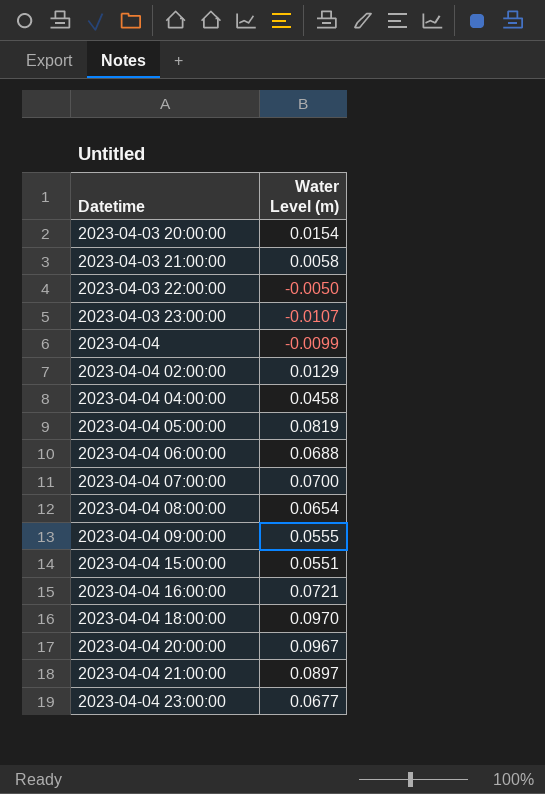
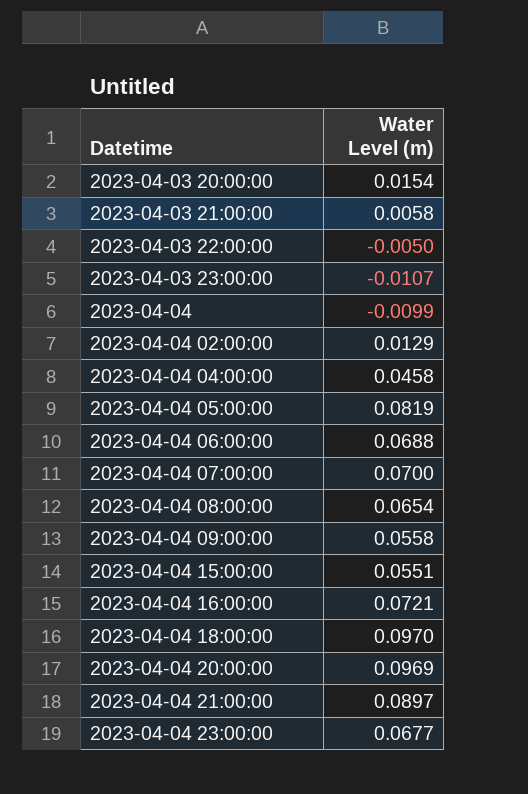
2023-04-04 09:00:00 | Water Level (m): 0.0555 -> 0.0558
2023-04-04 20:00:00 | Water Level (m): 0.0967 -> 0.0969

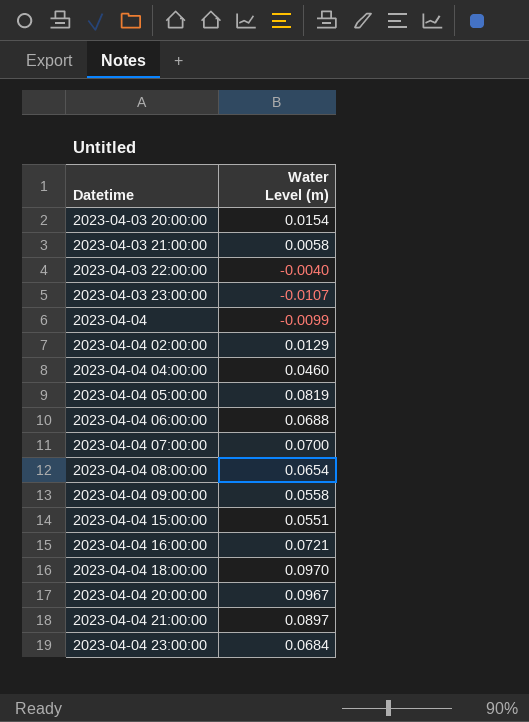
2023-04-03 22:00:00 | Water Level (m): -0.0050 -> -0.0040
2023-04-04 04:00:00 | Water Level (m): 0.0458 -> 0.0460
2023-04-04 20:00:00 | Water Level (m): 0.0969 -> 0.0967
2023-04-04 23:00:00 | Water Level (m): 0.0677 -> 0.0684

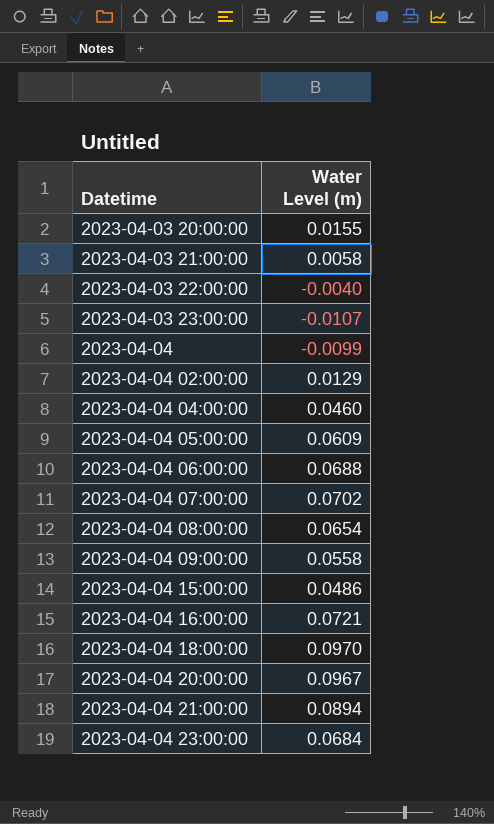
2023-04-03 20:00:00 | Water Level (m): 0.0154 -> 0.0155
2023-04-04 05:00:00 | Water Level (m): 0.0819 -> 0.0609
2023-04-04 07:00:00 | Water Level (m): 0.0700 -> 0.0702
2023-04-04 15:00:00 | Water Level (m): 0.0551 -> 0.0486
2023-04-04 21:00:00 | Water Level (m): 0.0897 -> 0.0894

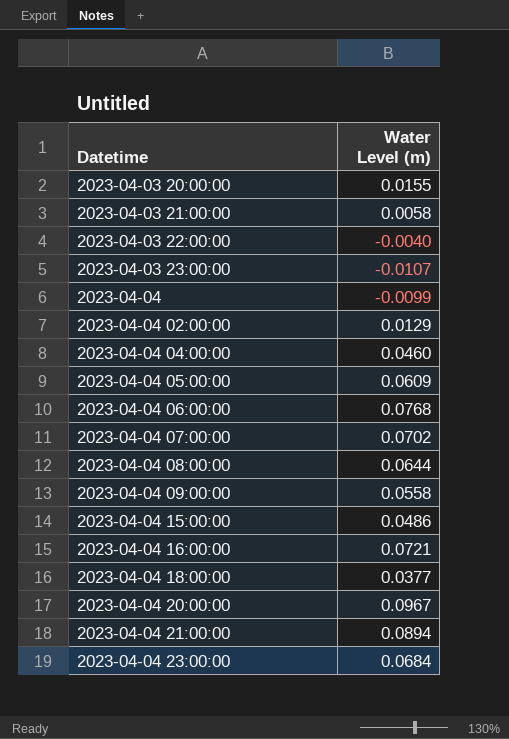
2023-04-04 06:00:00 | Water Level (m): 0.0688 -> 0.0768
2023-04-04 08:00:00 | Water Level (m): 0.0654 -> 0.0644
2023-04-04 18:00:00 | Water Level (m): 0.0970 -> 0.0377

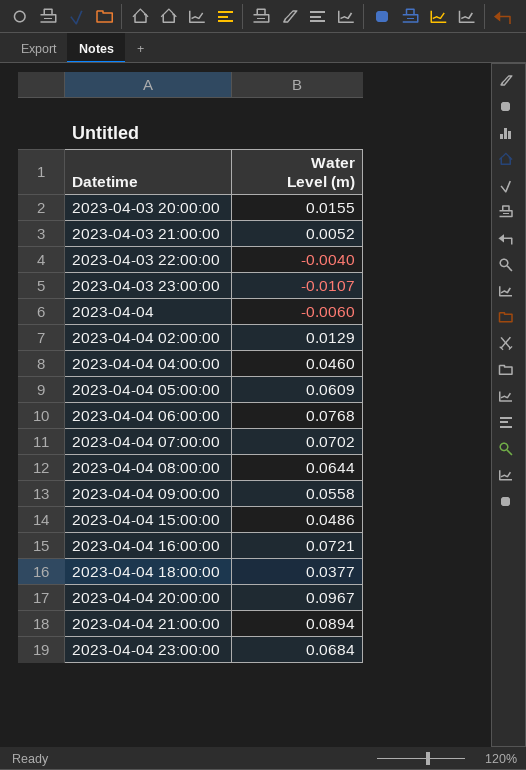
2023-04-03 21:00:00 | Water Level (m): 0.0058 -> 0.0052
2023-04-04 | Water Level (m): -0.0099 -> -0.0060

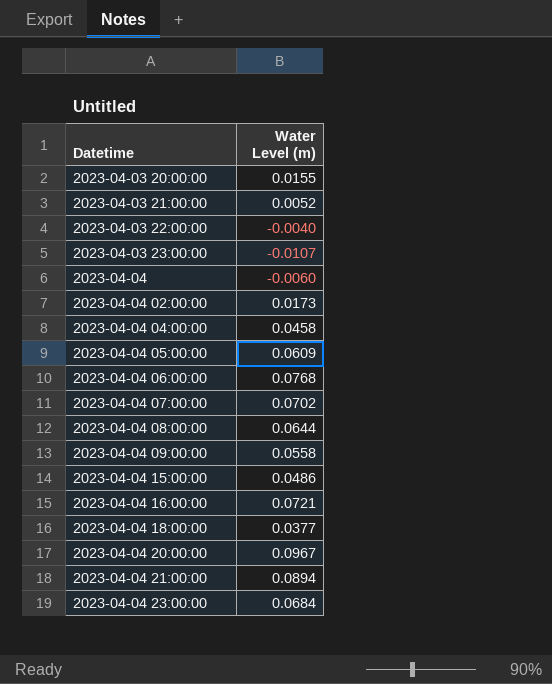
2023-04-04 02:00:00 | Water Level (m): 0.0129 -> 0.0173
2023-04-04 04:00:00 | Water Level (m): 0.0460 -> 0.0458

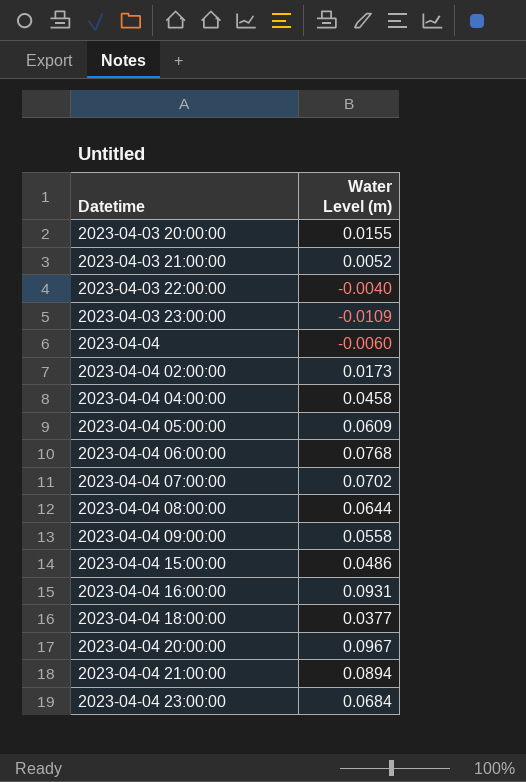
2023-04-03 23:00:00 | Water Level (m): -0.0107 -> -0.0109
2023-04-04 16:00:00 | Water Level (m): 0.0721 -> 0.0931

